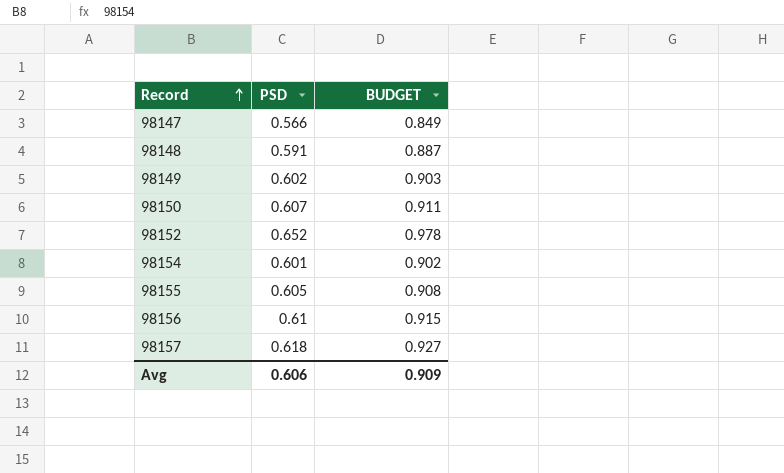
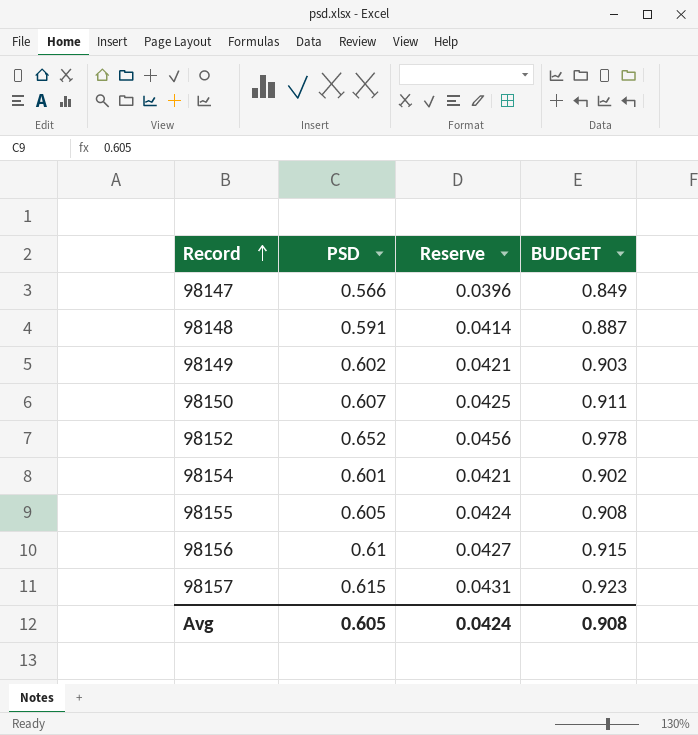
column Reserve | formula: none -> [PSD] * 0.07
98157 | PSD: 0.618 -> 0.615
98157 | BUDGET: 0.927 -> 0.923
Avg | PSD: 0.606 -> 0.605
Avg | BUDGET: 0.909 -> 0.908

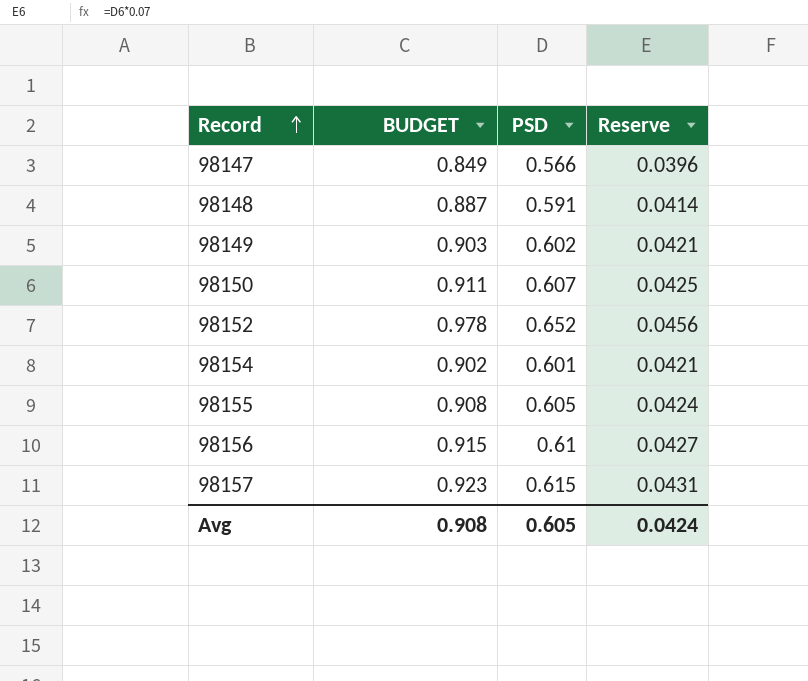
column BUDGET | position: 4 -> 2

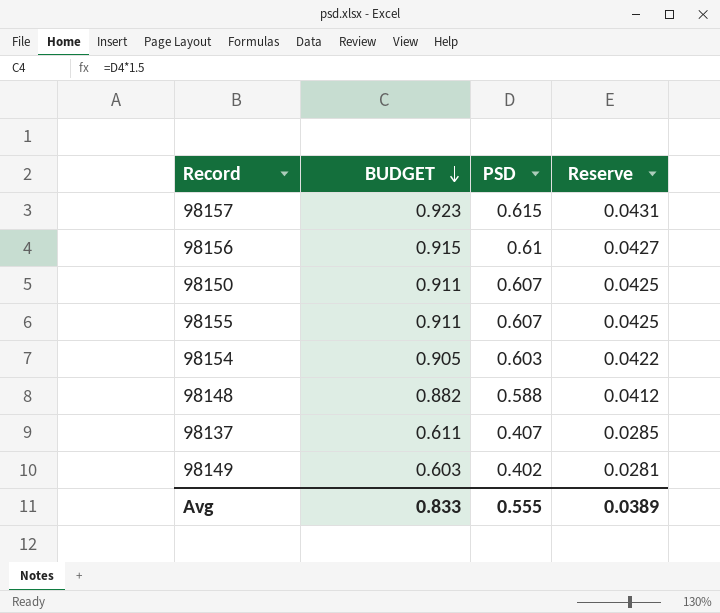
row order: Record ascending -> BUDGET descending
row 98147: 0.849 | 0.566 | 0.0396 -> none
row 98152: 0.978 | 0.652 | 0.0456 -> none
98155 | BUDGET: 0.908 -> 0.911
98155 | PSD: 0.605 -> 0.607
98155 | Reserve: 0.0424 -> 0.0425
98154 | BUDGET: 0.902 -> 0.905
98154 | PSD: 0.601 -> 0.603
98154 | Reserve: 0.0421 -> 0.0422
98148 | BUDGET: 0.887 -> 0.882
98148 | PSD: 0.591 -> 0.588
98148 | Reserve: 0.0414 -> 0.0412
row 98137: none -> 0.611 | 0.407 | 0.0285
98149 | BUDGET: 0.903 -> 0.603
98149 | PSD: 0.602 -> 0.402
98149 | Reserve: 0.0421 -> 0.0281
Avg | BUDGET: 0.908 -> 0.833
Avg | PSD: 0.605 -> 0.555
Avg | Reserve: 0.0424 -> 0.0389

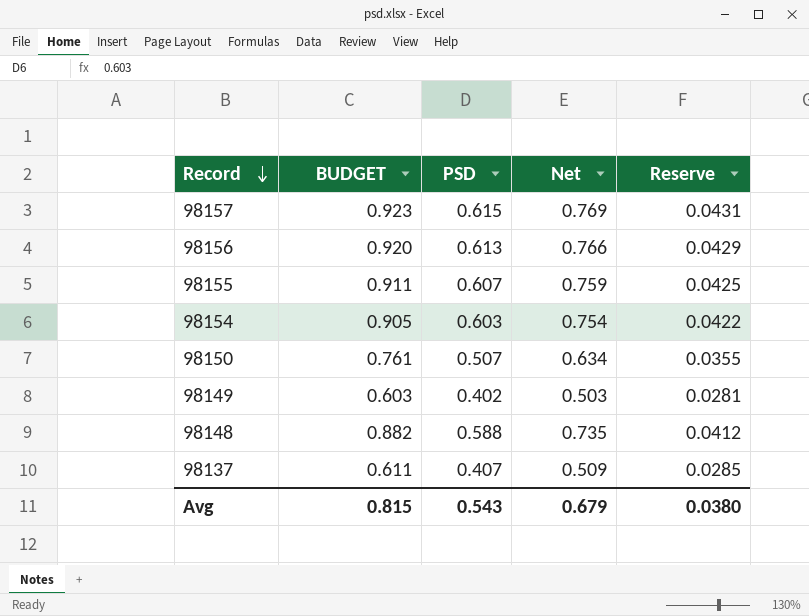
row order: BUDGET descending -> Record descending
column Net | formula: none -> [PSD] * 1.25
98156 | BUDGET: 0.915 -> 0.920
98156 | PSD: 0.61 -> 0.613
98156 | Reserve: 0.0427 -> 0.0429
98150 | BUDGET: 0.911 -> 0.761
98150 | PSD: 0.607 -> 0.507
98150 | Reserve: 0.0425 -> 0.0355
Avg | BUDGET: 0.833 -> 0.815
Avg | PSD: 0.555 -> 0.543
Avg | Reserve: 0.0389 -> 0.0380

